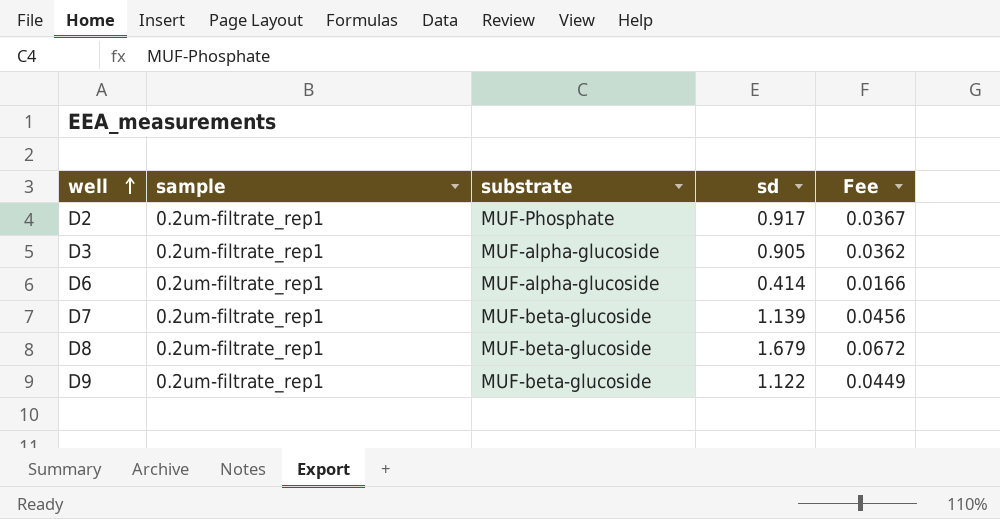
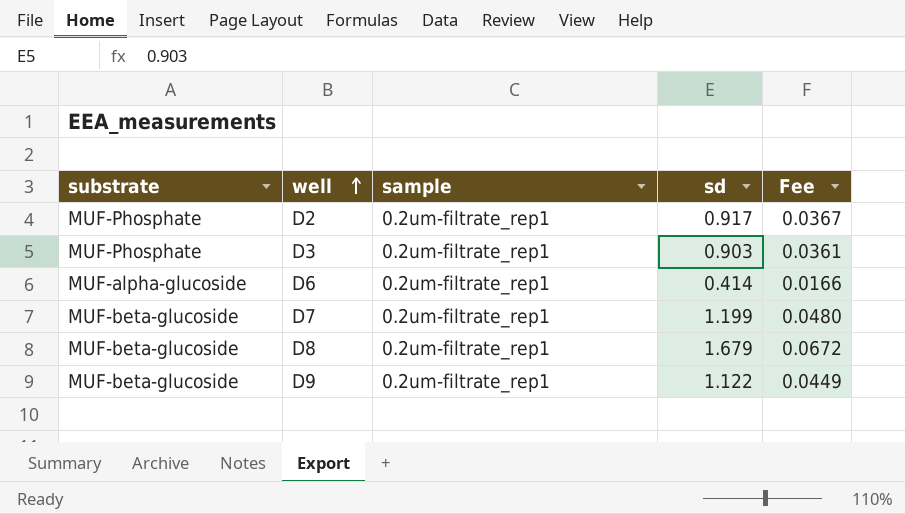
column substrate | position: 3 -> 1
D3 | substrate: MUF-alpha-glucoside -> MUF-Phosphate
D3 | sd: 0.905 -> 0.903
D3 | Fee: 0.0362 -> 0.0361
D7 | sd: 1.139 -> 1.199
D7 | Fee: 0.0456 -> 0.0480

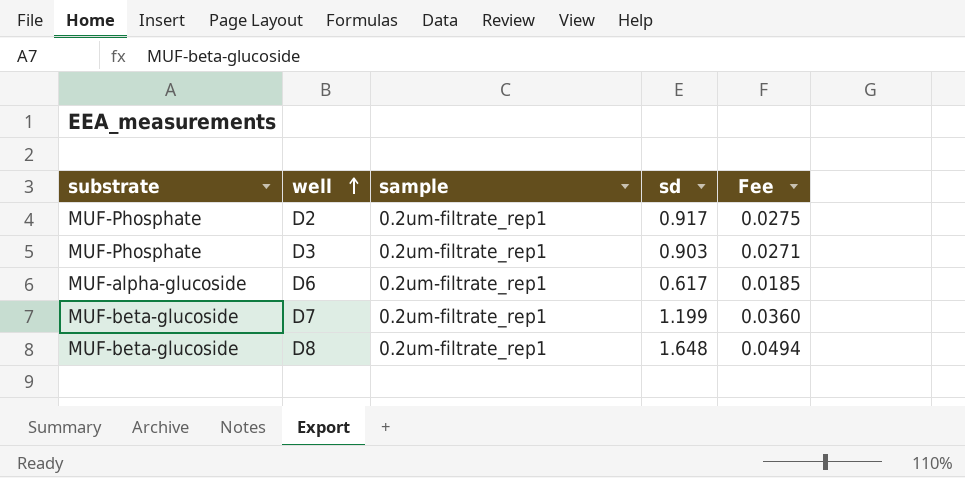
column Fee | formula: [sd] * 0.04 -> [sd] * 0.03
row D9: MUF-beta-glucoside | 0.2um-filtrate_rep1 | 1.122 | 0.0449 -> none
D6 | sd: 0.414 -> 0.617
D8 | sd: 1.679 -> 1.648

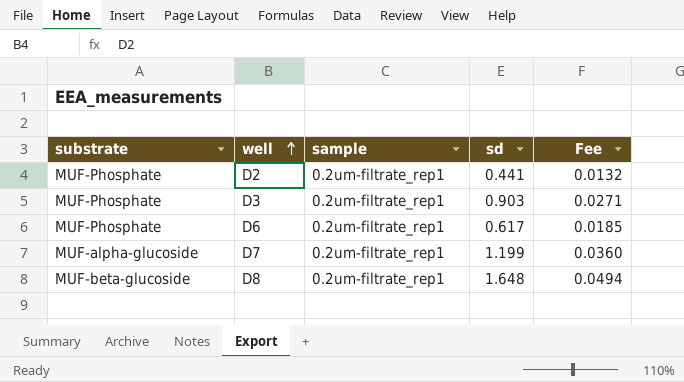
D2 | sd: 0.917 -> 0.441
D2 | Fee: 0.0275 -> 0.0132
D6 | substrate: MUF-alpha-glucoside -> MUF-Phosphate
D7 | substrate: MUF-beta-glucoside -> MUF-alpha-glucoside

